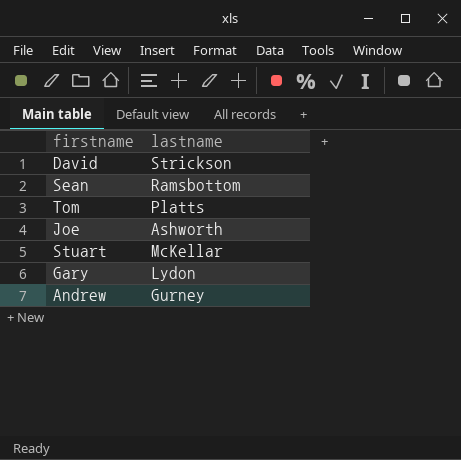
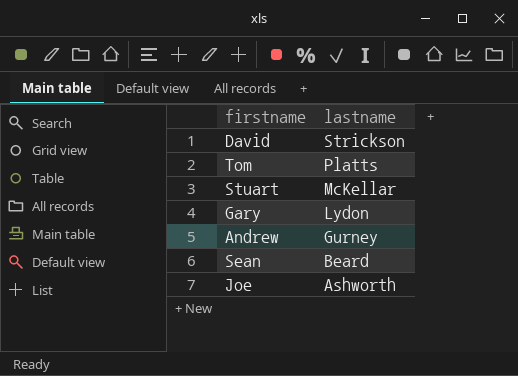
row order: none -> lastname descending
Sean | lastname: Ramsbottom -> Beard

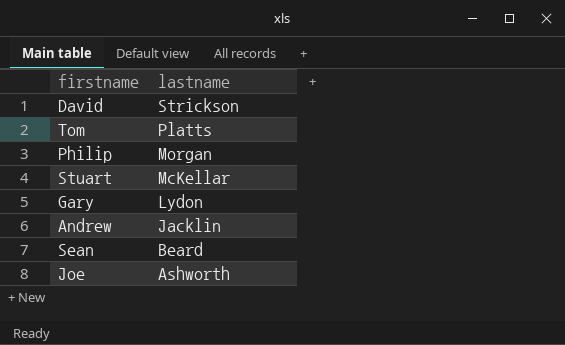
row Philip: none -> Morgan
Andrew | lastname: Gurney -> Jacklin

